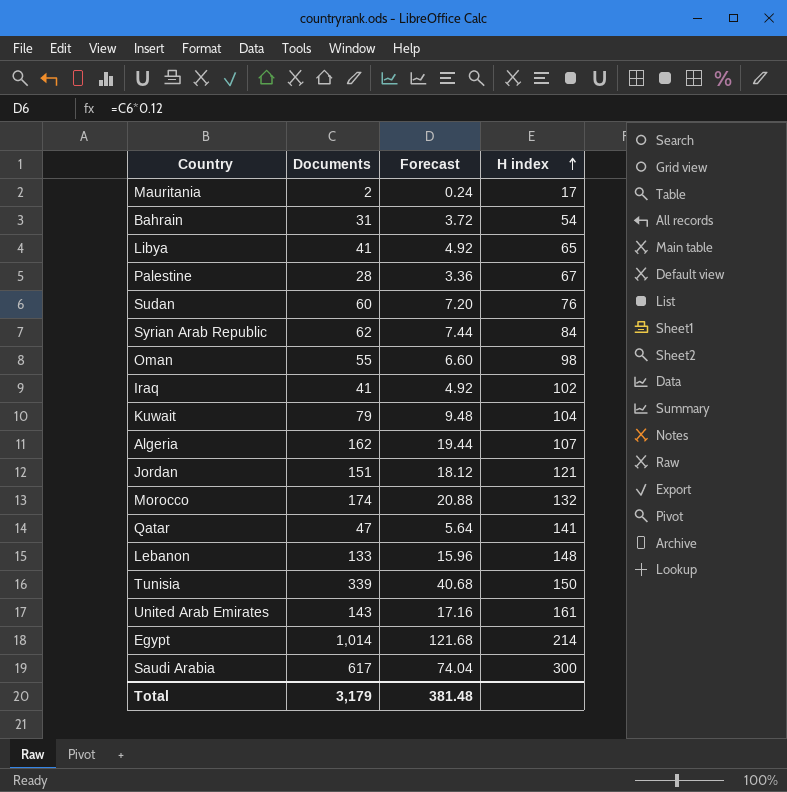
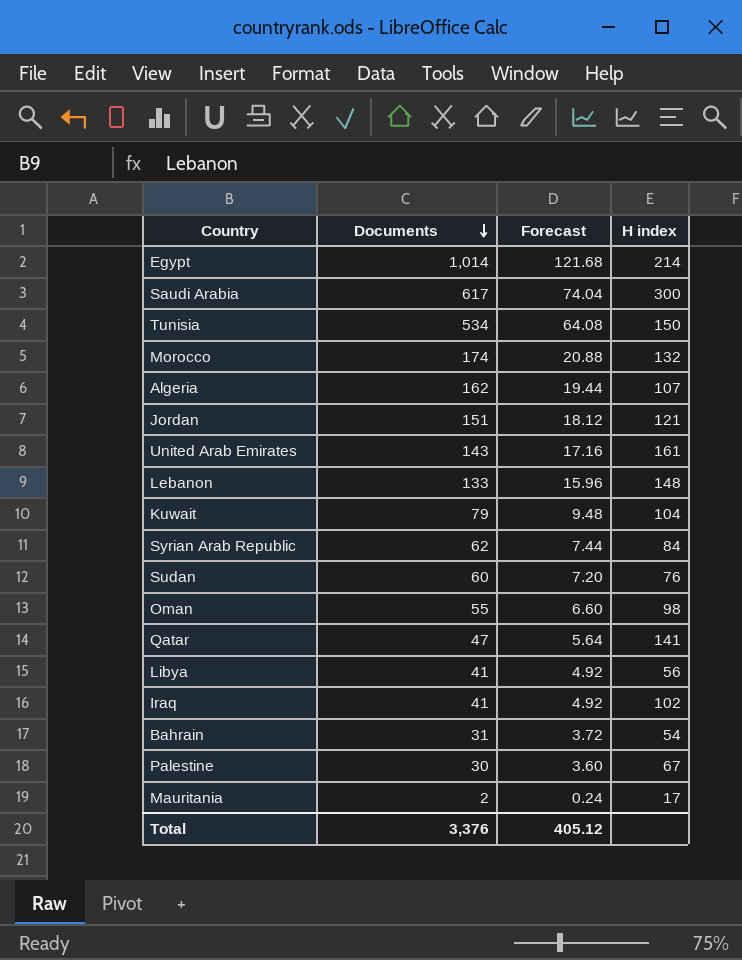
row order: H index ascending -> Documents descending
Tunisia | Documents: 339 -> 534
Tunisia | Forecast: 40.68 -> 64.08
Libya | H index: 65 -> 56
Palestine | Documents: 28 -> 30
Palestine | Forecast: 3.36 -> 3.60
Total | Documents: 3,179 -> 3,376
Total | Forecast: 381.48 -> 405.12

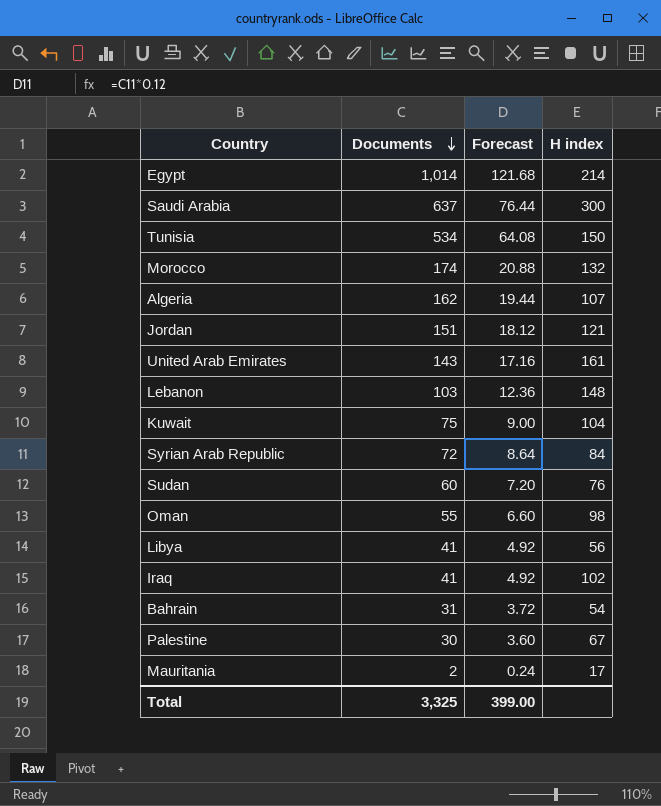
row Qatar: 47 | 5.64 | 141 -> none
Saudi Arabia | Documents: 617 -> 637
Saudi Arabia | Forecast: 74.04 -> 76.44
Lebanon | Documents: 133 -> 103
Lebanon | Forecast: 15.96 -> 12.36
Kuwait | Documents: 79 -> 75
Kuwait | Forecast: 9.48 -> 9.00
Syrian Arab Republic | Documents: 62 -> 72
Syrian Arab Republic | Forecast: 7.44 -> 8.64
Total | Documents: 3,376 -> 3,325
Total | Forecast: 405.12 -> 399.00

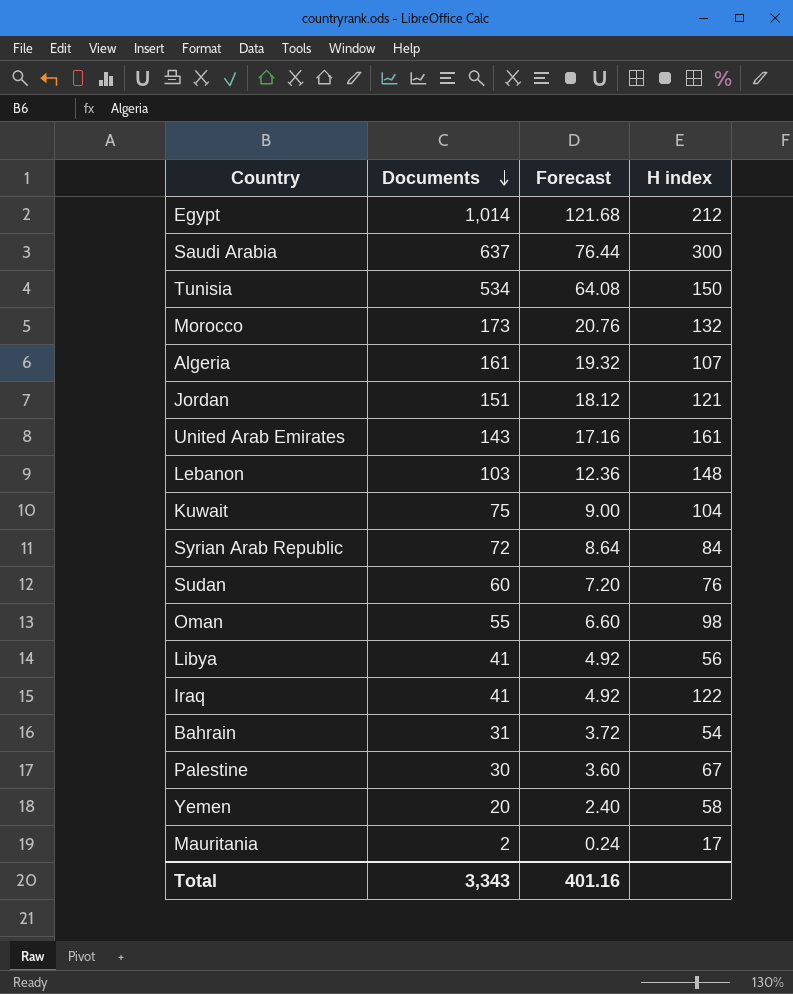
Egypt | H index: 214 -> 212
Morocco | Documents: 174 -> 173
Morocco | Forecast: 20.88 -> 20.76
Algeria | Documents: 162 -> 161
Algeria | Forecast: 19.44 -> 19.32
Iraq | H index: 102 -> 122
row Yemen: none -> 20 | 2.40 | 58
Total | Documents: 3,325 -> 3,343
Total | Forecast: 399.00 -> 401.16

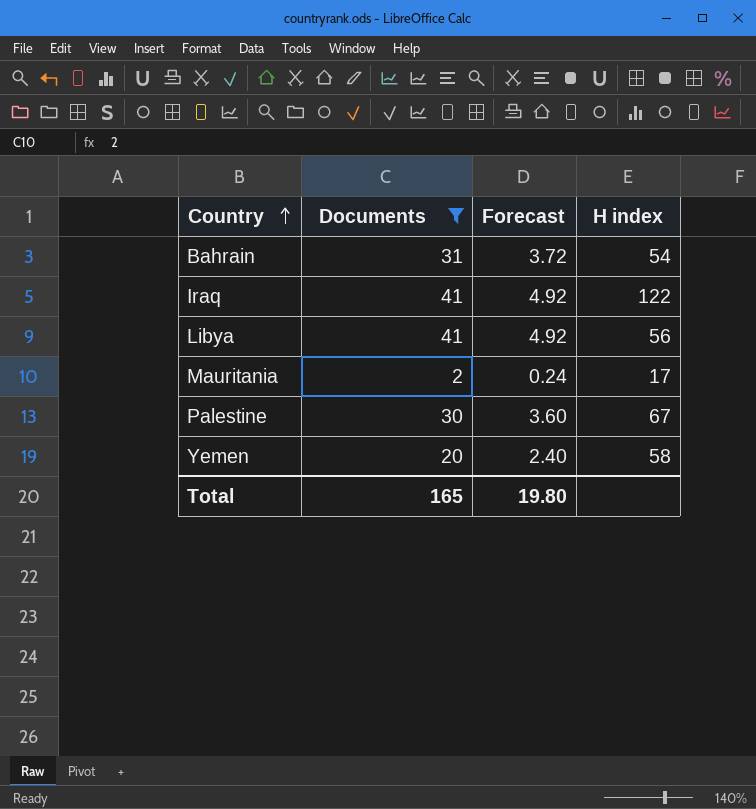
filter: none -> Documents <= 41
row order: Documents descending -> Country ascending
Total | Documents: 3,343 -> 165
Total | Forecast: 401.16 -> 19.80

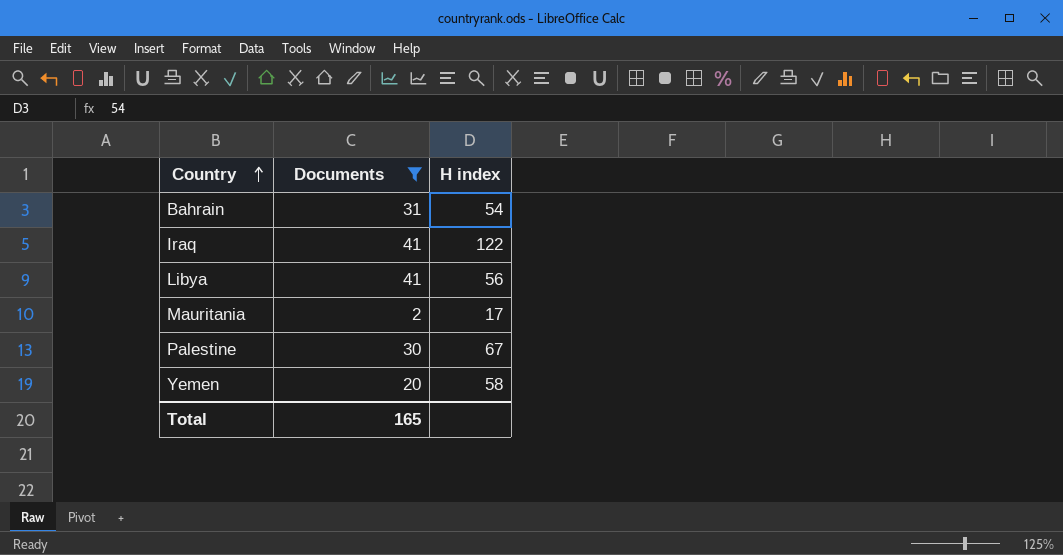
column Forecast | formula: [Documents] * 0.12 -> none

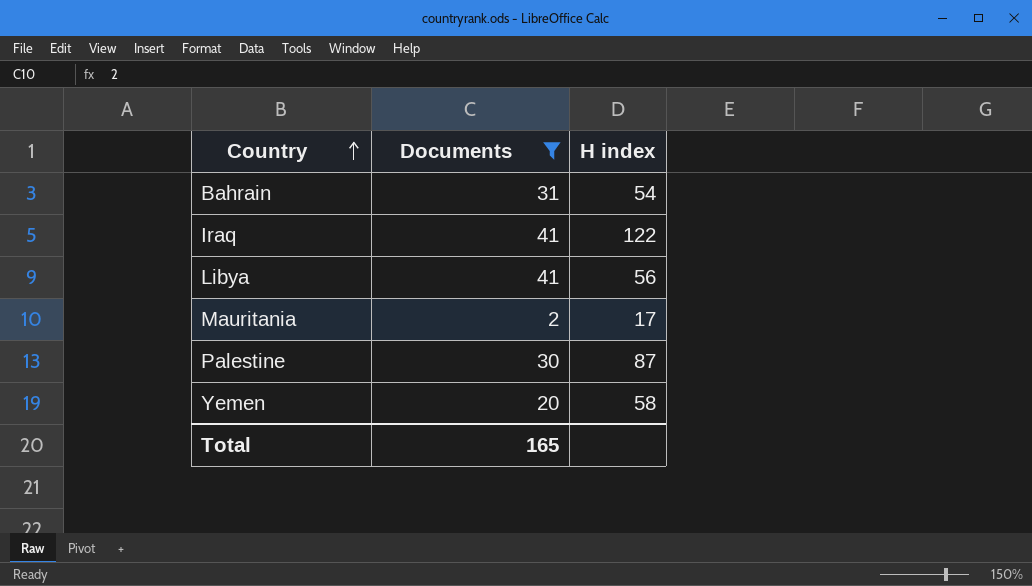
Palestine | H index: 67 -> 87

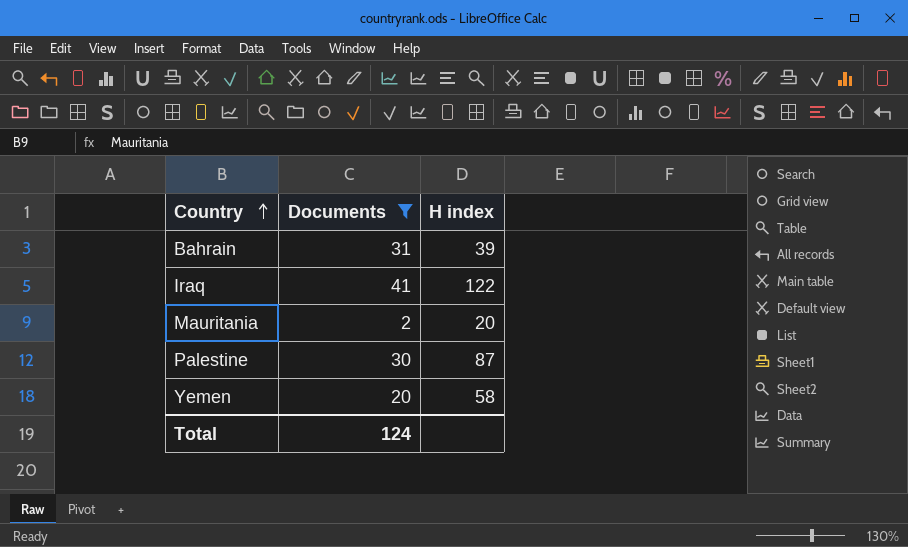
row Libya: 41 | 56 -> none
Bahrain | H index: 54 -> 39
Mauritania | H index: 17 -> 20
Total | Documents: 165 -> 124

